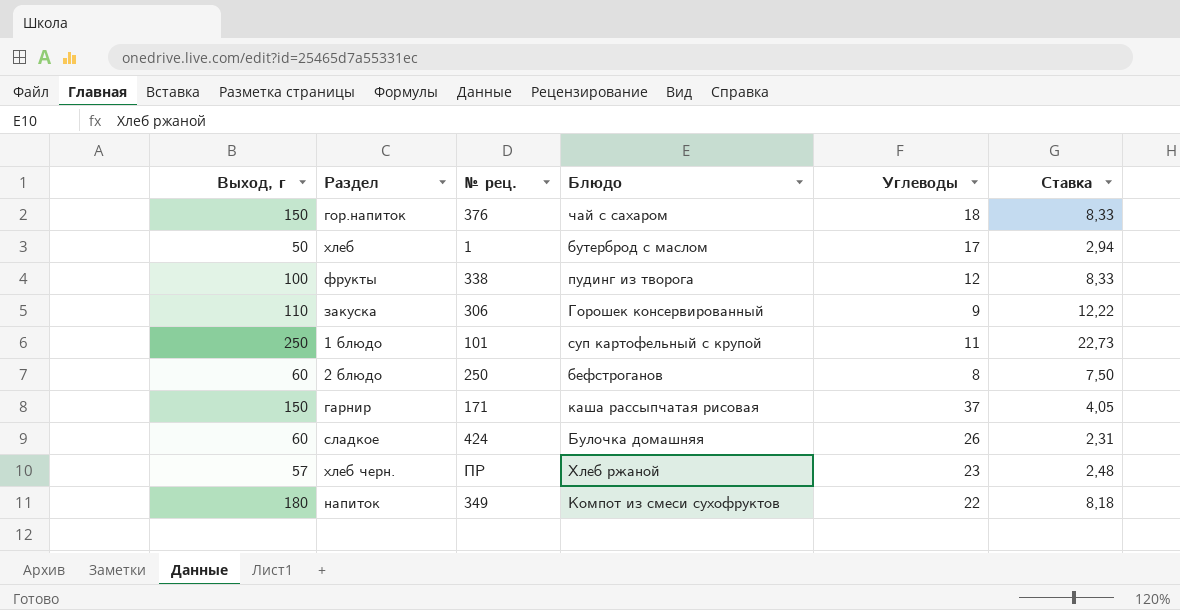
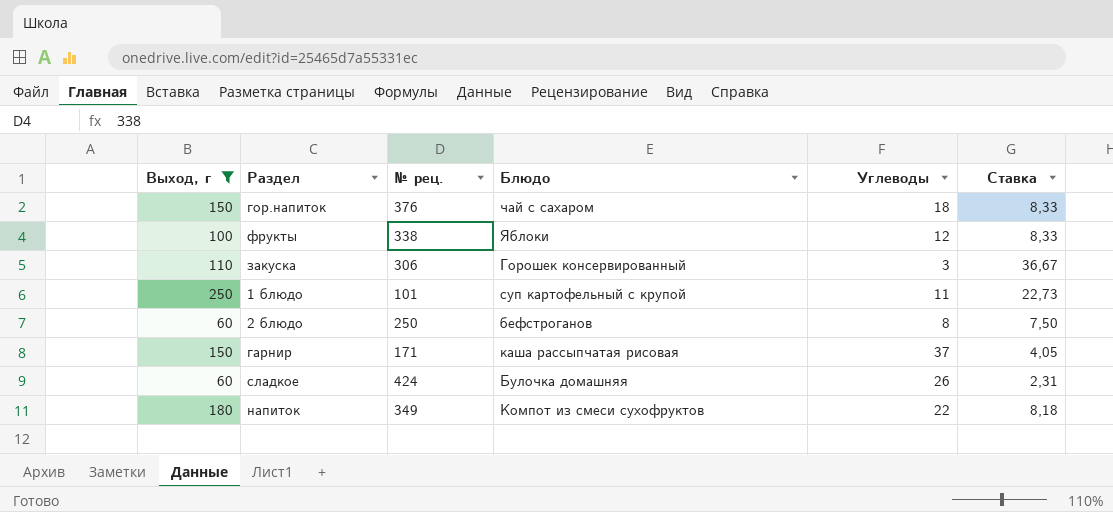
filter: none -> Выход, г >= 60
фрукты | Блюдо: пудинг из творога -> Яблоки
закуска | Углеводы: 9 -> 3
закуска | Ставка: 12,22 -> 36,67

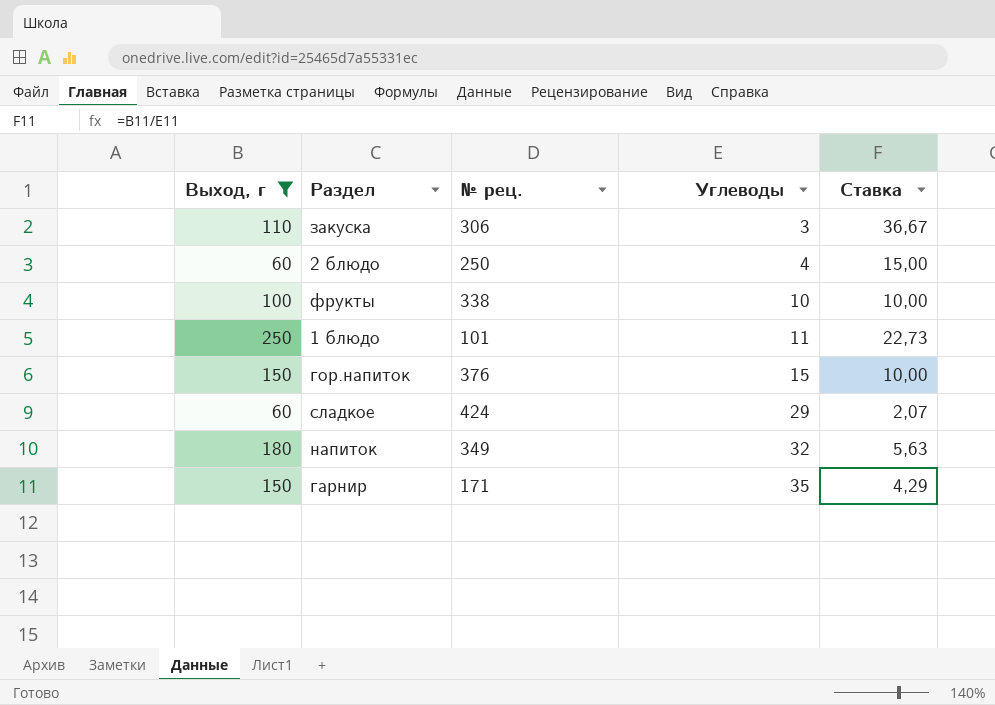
row order: none -> Углеводы ascending
column Блюдо | position: 4 -> none
2 блюдо | Углеводы: 8 -> 4
2 блюдо | Ставка: 7,50 -> 15,00
фрукты | Углеводы: 12 -> 10
фрукты | Ставка: 8,33 -> 10,00
гор.напиток | Углеводы: 18 -> 15
гор.напиток | Ставка: 8,33 -> 10,00
сладкое | Углеводы: 26 -> 29
сладкое | Ставка: 2,31 -> 2,07
напиток | Углеводы: 22 -> 32
напиток | Ставка: 8,18 -> 5,63
гарнир | Углеводы: 37 -> 35
гарнир | Ставка: 4,05 -> 4,29

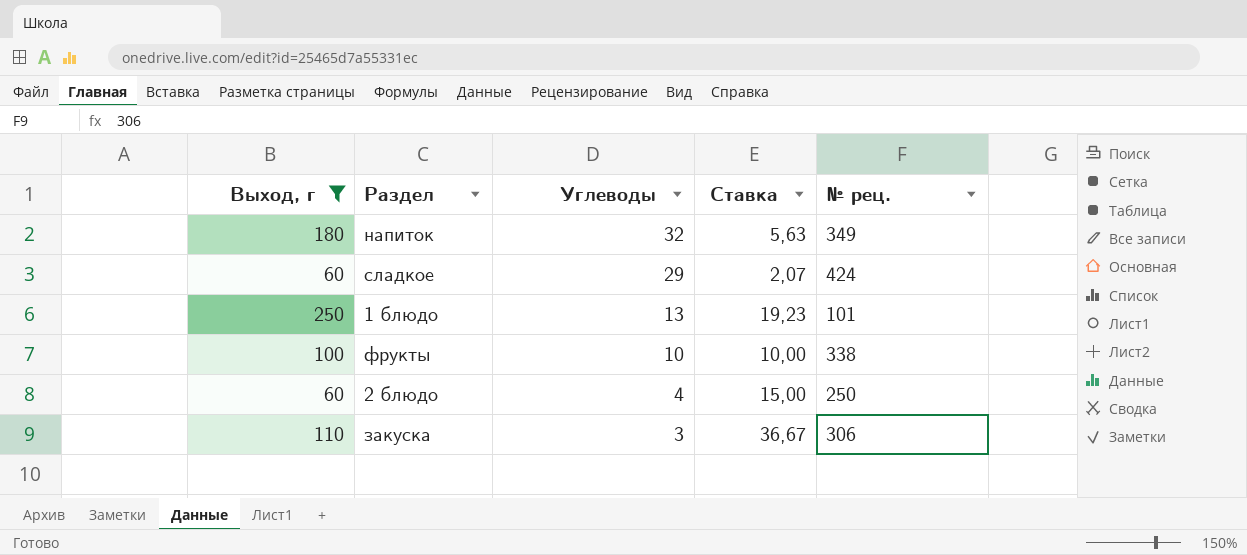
row order: Углеводы ascending -> Углеводы descending
column № рец. | position: 3 -> 5
row гор.напиток: 150 | 376 | 15 | 10,00 -> none
row гарнир: 150 | 171 | 35 | 4,29 -> none
1 блюдо | Углеводы: 11 -> 13
1 блюдо | Ставка: 22,73 -> 19,23

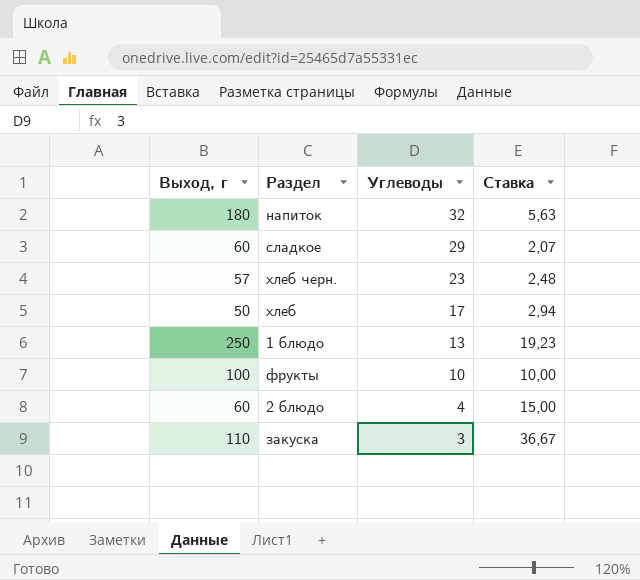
filter: Выход, г >= 60 -> none
column № рец. | position: 5 -> none

